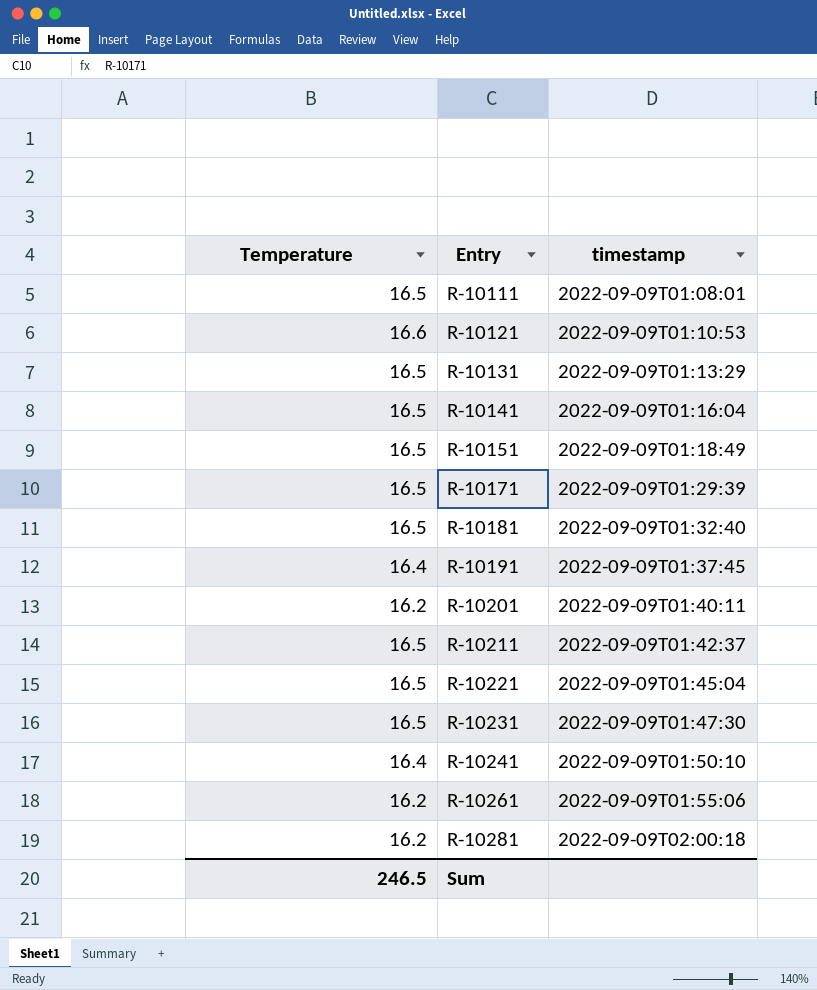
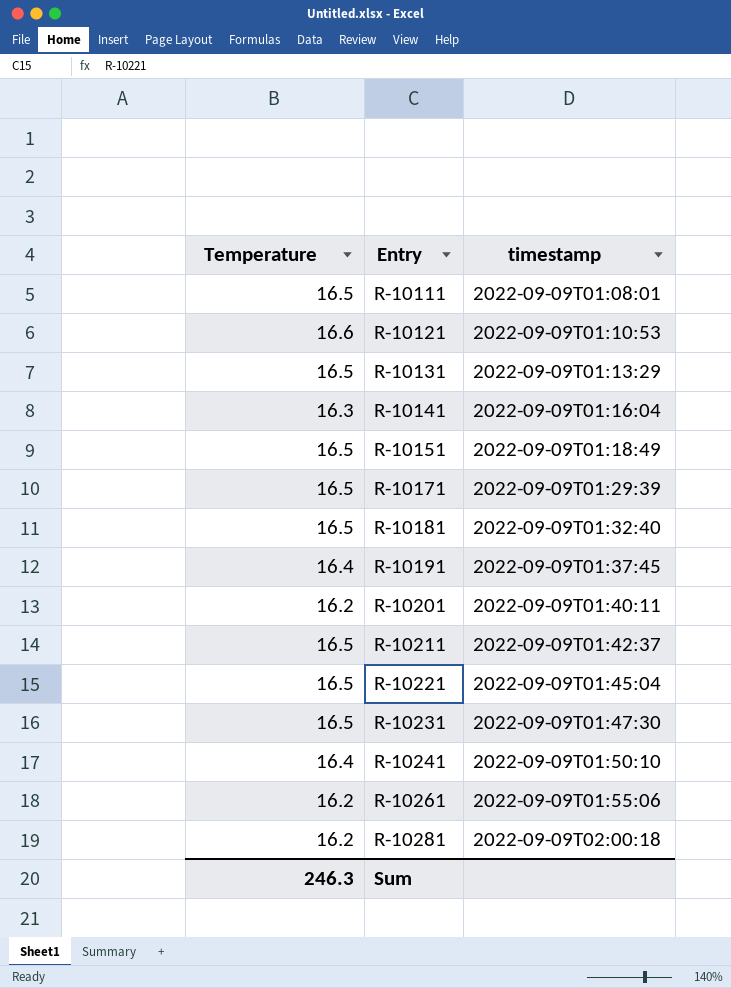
R-10141 | Temperature: 16.5 -> 16.3
Sum | Temperature: 246.5 -> 246.3

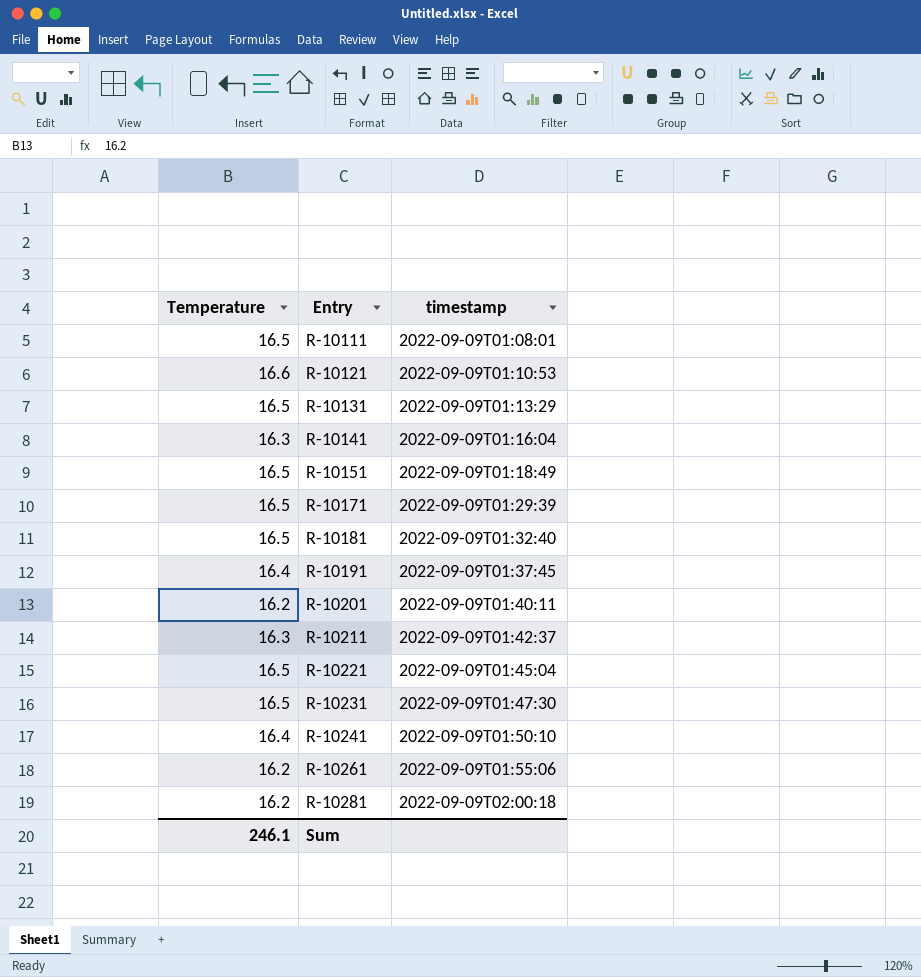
R-10211 | Temperature: 16.5 -> 16.3
Sum | Temperature: 246.3 -> 246.1

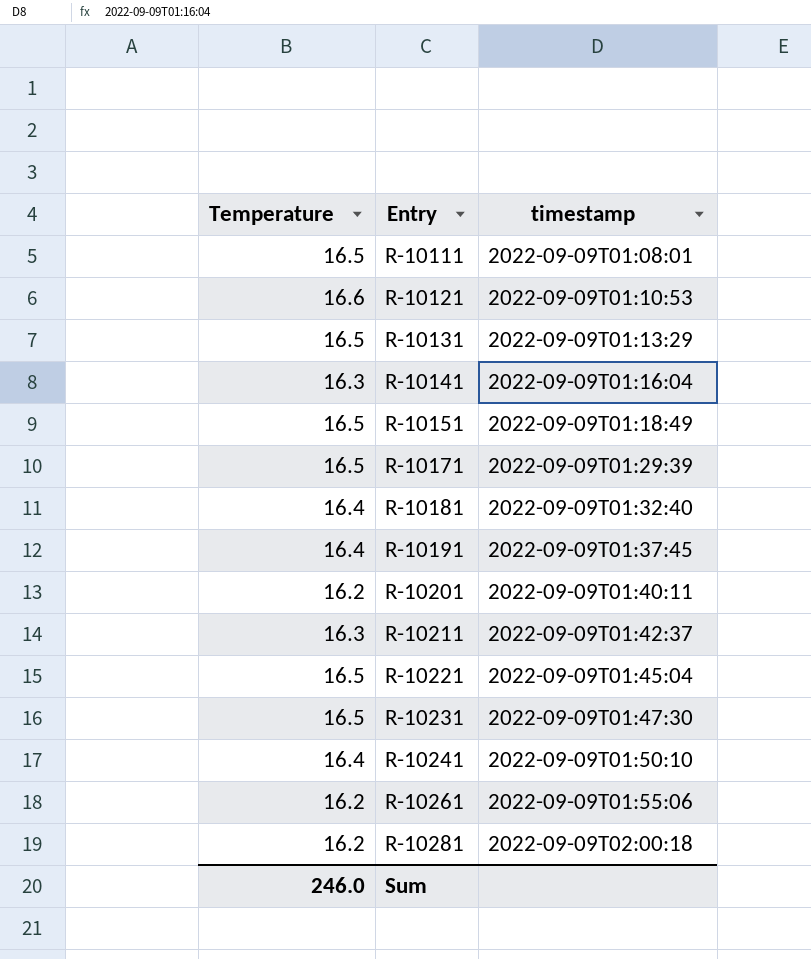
R-10181 | Temperature: 16.5 -> 16.4
Sum | Temperature: 246.1 -> 246.0

